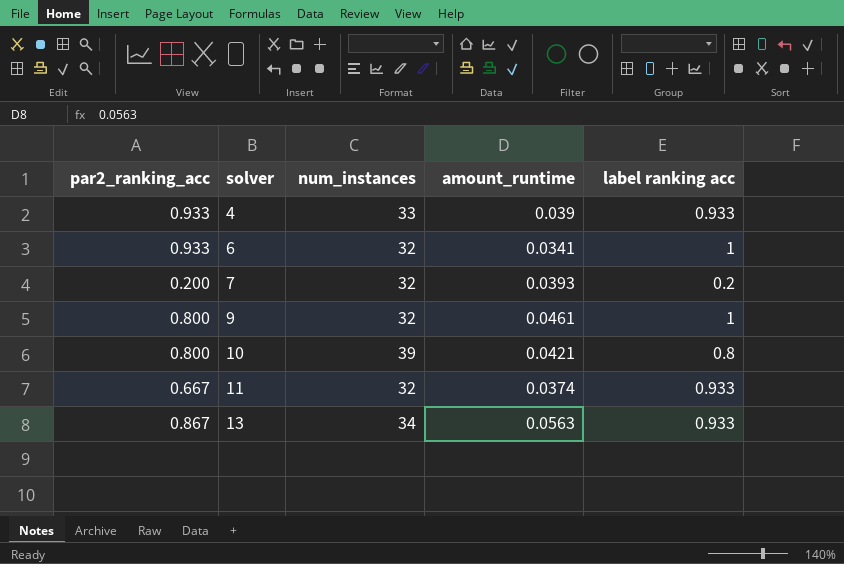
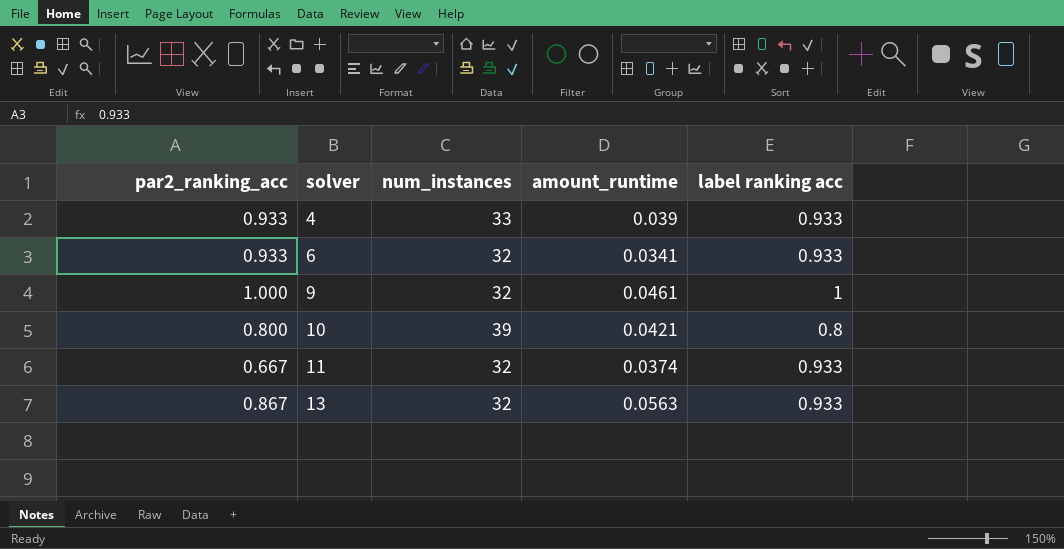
row 7: 0.200 | 32 | 0.0393 | 0.2 -> none
6 | label ranking acc: 1 -> 0.933
9 | par2_ranking_acc: 0.800 -> 1.000
13 | num_instances: 34 -> 32

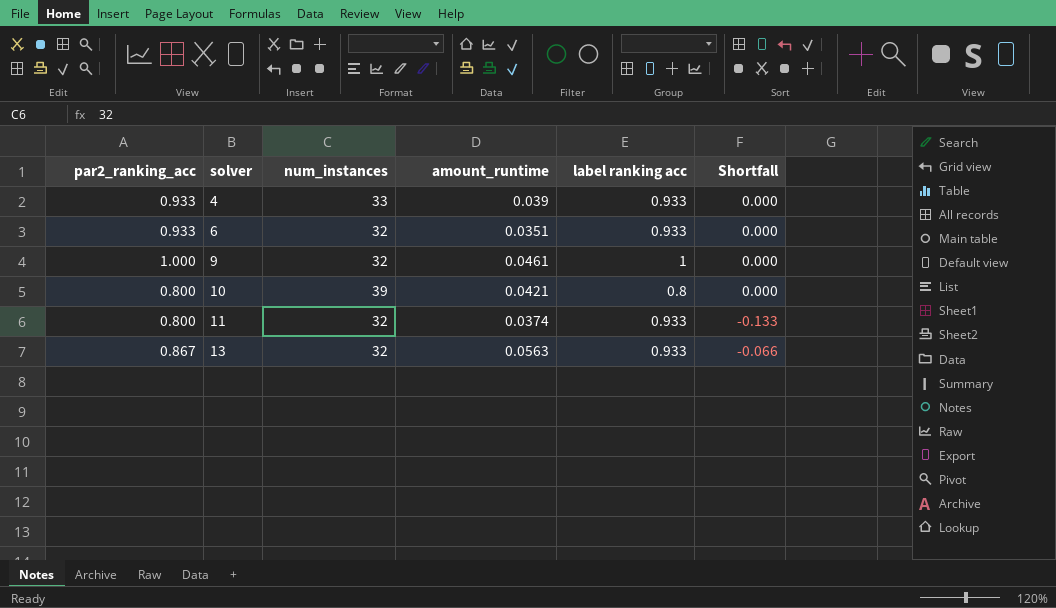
column Shortfall | formula: none -> [par2_ranking_acc] - [label ranking acc]
6 | amount_runtime: 0.0341 -> 0.0351
11 | par2_ranking_acc: 0.667 -> 0.800

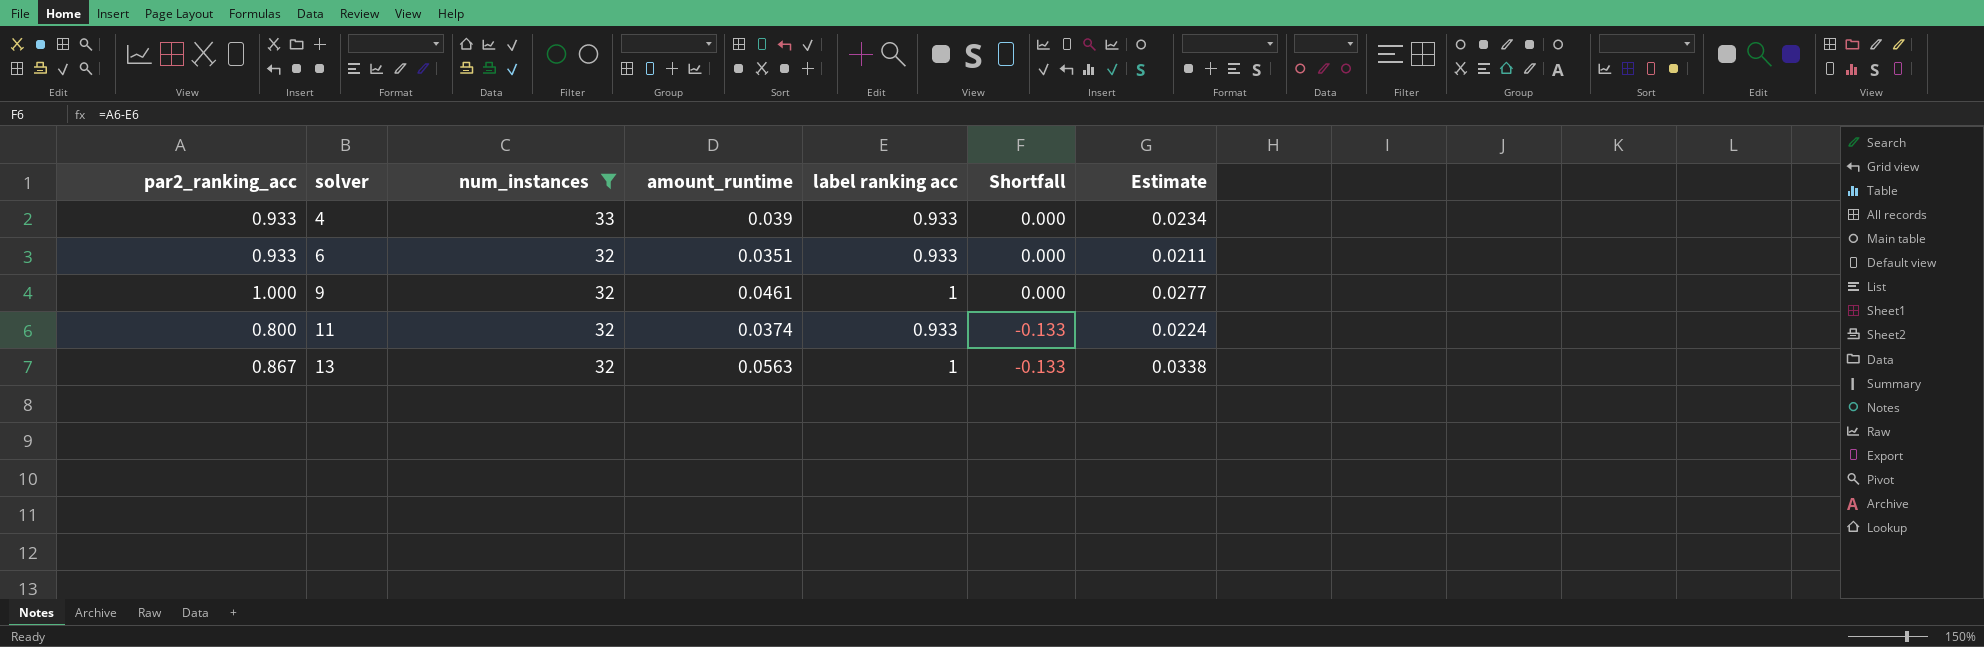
filter: none -> num_instances != 39
column Estimate | formula: none -> [amount_runtime] * 0.6
13 | label ranking acc: 0.933 -> 1
13 | Shortfall: -0.066 -> -0.133

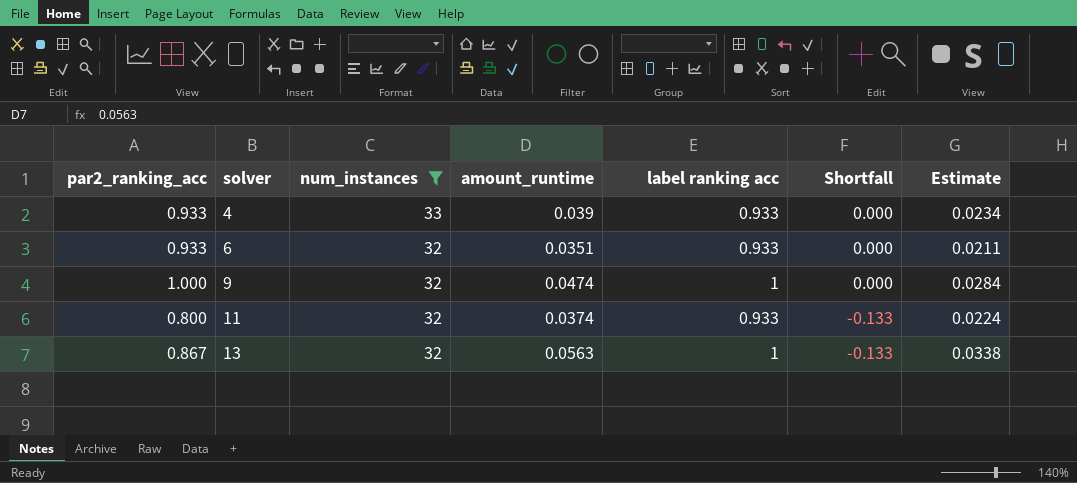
9 | amount_runtime: 0.0461 -> 0.0474
9 | Estimate: 0.0277 -> 0.0284

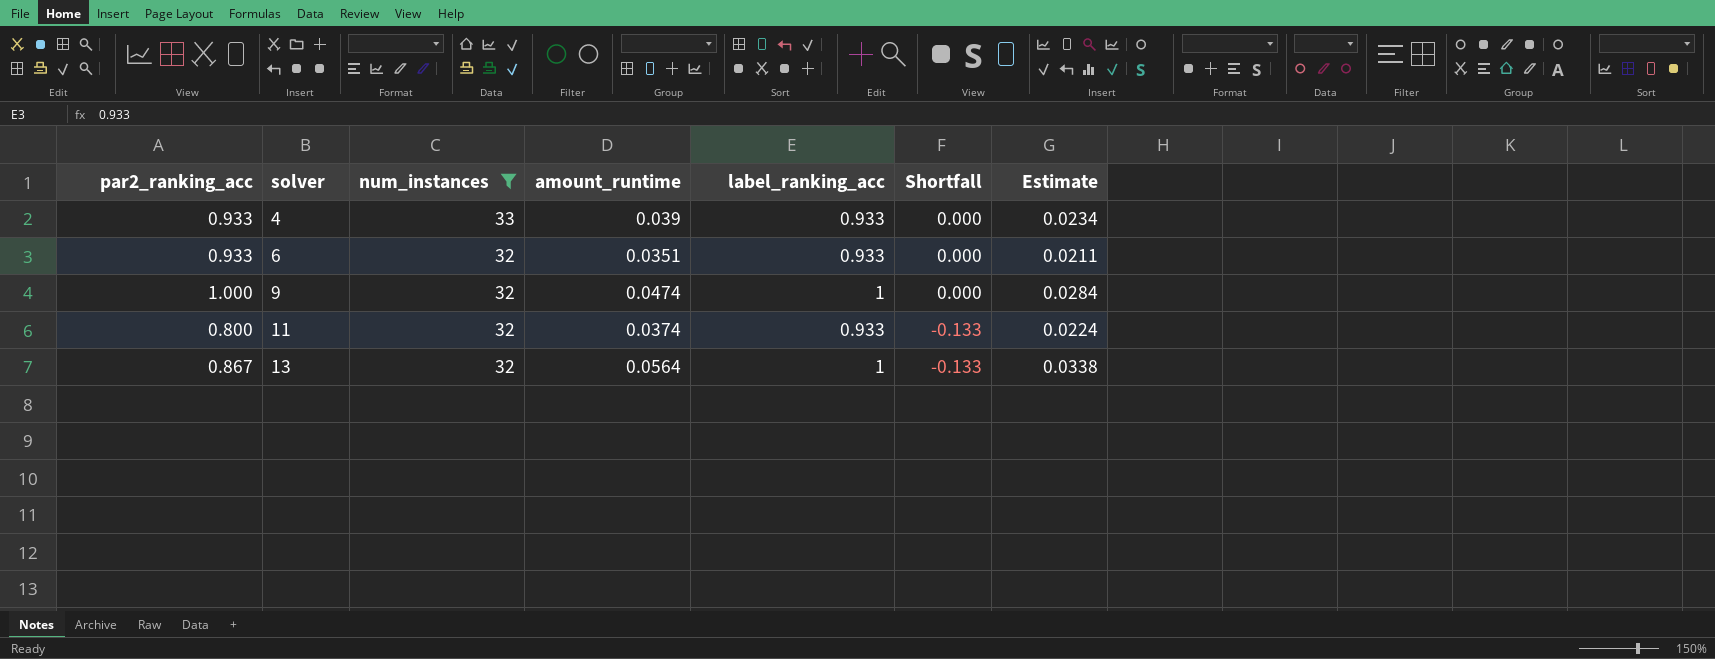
column name: label ranking acc -> label_ranking_acc
13 | amount_runtime: 0.0563 -> 0.0564

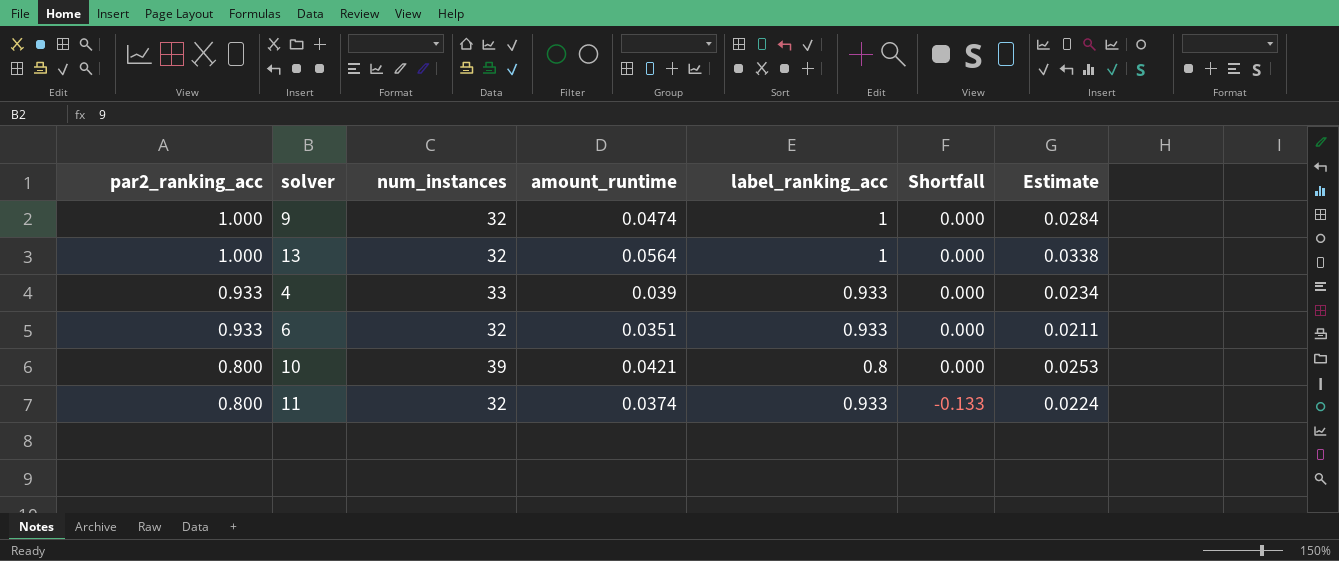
filter: num_instances != 39 -> none
row order: solver ascending -> par2_ranking_acc descending
13 | par2_ranking_acc: 0.867 -> 1.000
13 | Shortfall: -0.133 -> 0.000

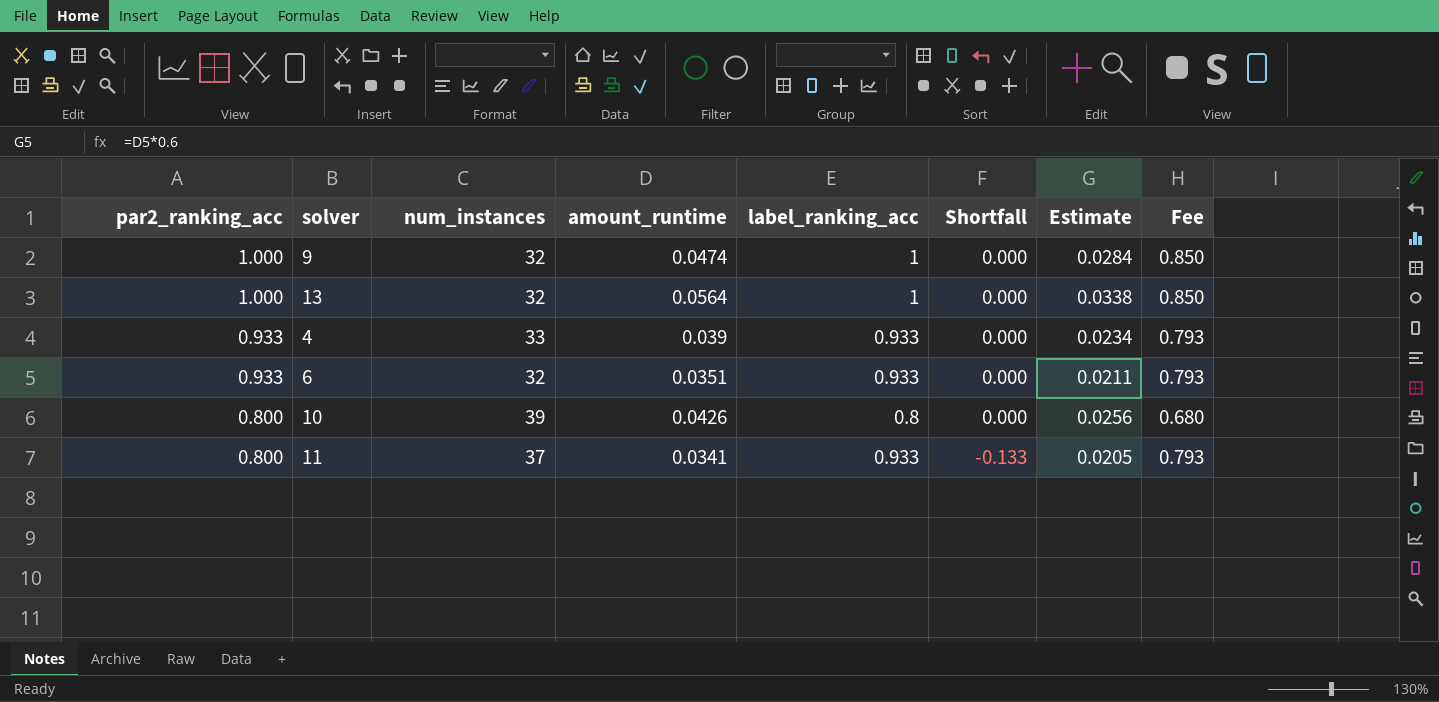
column Fee | formula: none -> [label_ranking_acc] * 0.85
10 | amount_runtime: 0.0421 -> 0.0426
10 | Estimate: 0.0253 -> 0.0256
11 | num_instances: 32 -> 37
11 | amount_runtime: 0.0374 -> 0.0341
11 | Estimate: 0.0224 -> 0.0205

